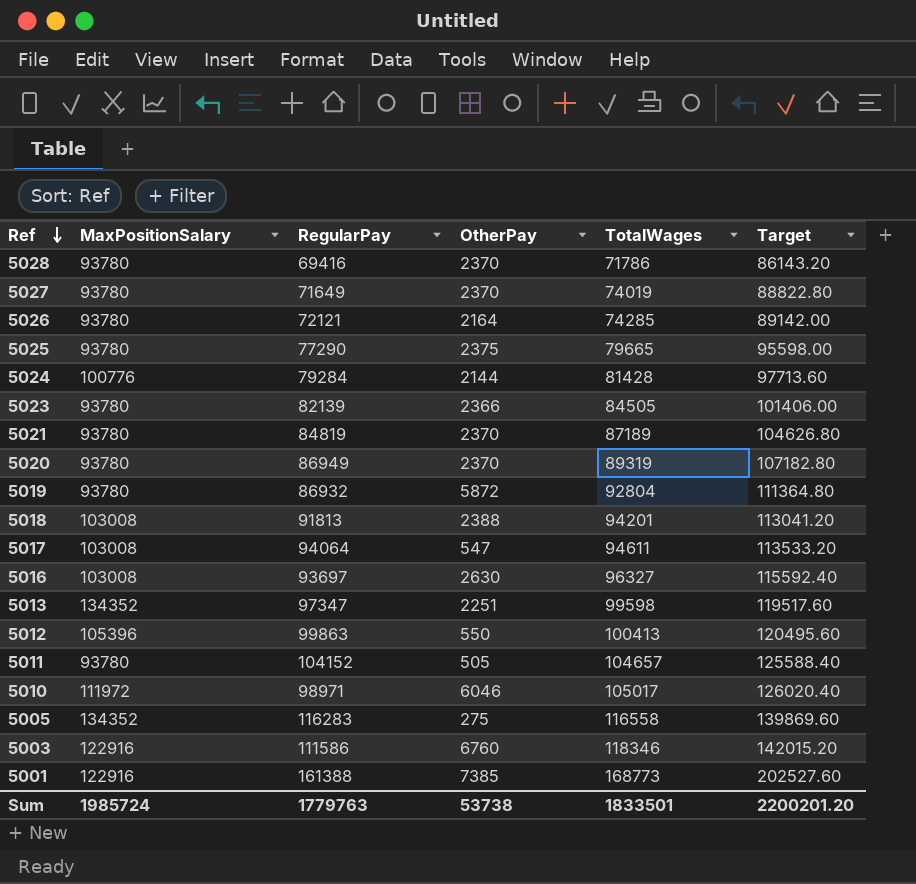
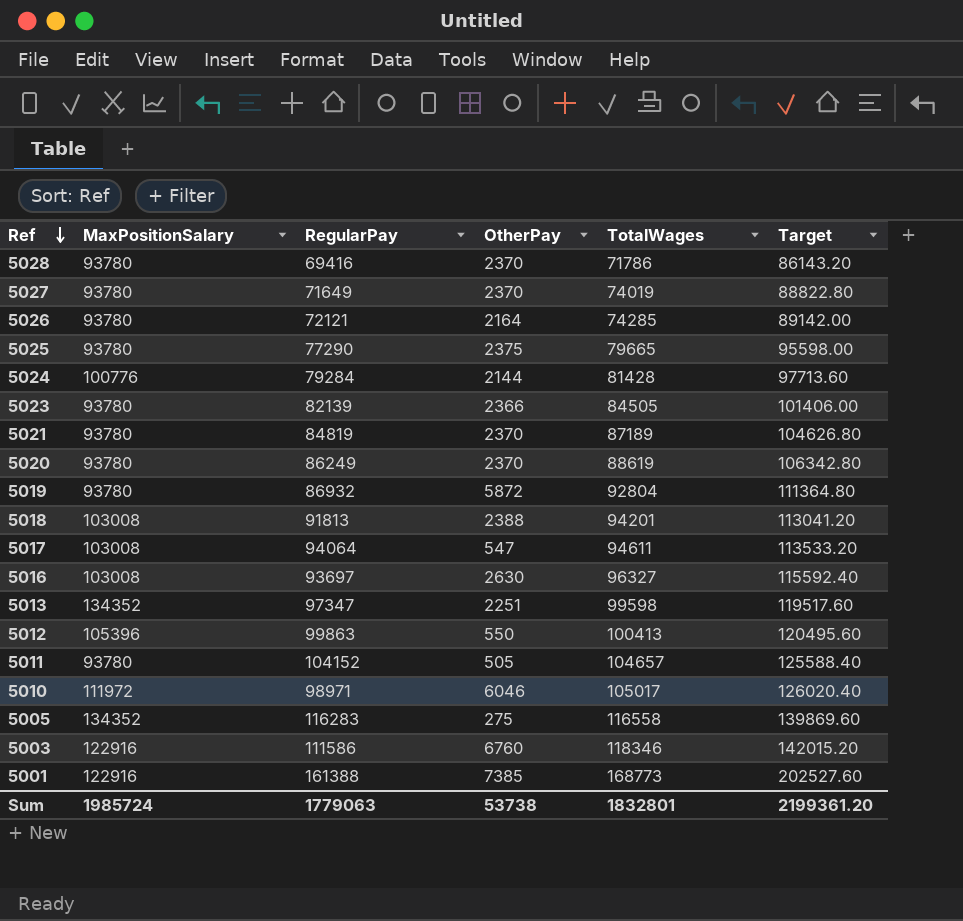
5020 | RegularPay: 86949 -> 86249
5020 | TotalWages: 89319 -> 88619
5020 | Target: 107182.80 -> 106342.80
Sum | RegularPay: 1779763 -> 1779063
Sum | TotalWages: 1833501 -> 1832801
Sum | Target: 2200201.20 -> 2199361.20

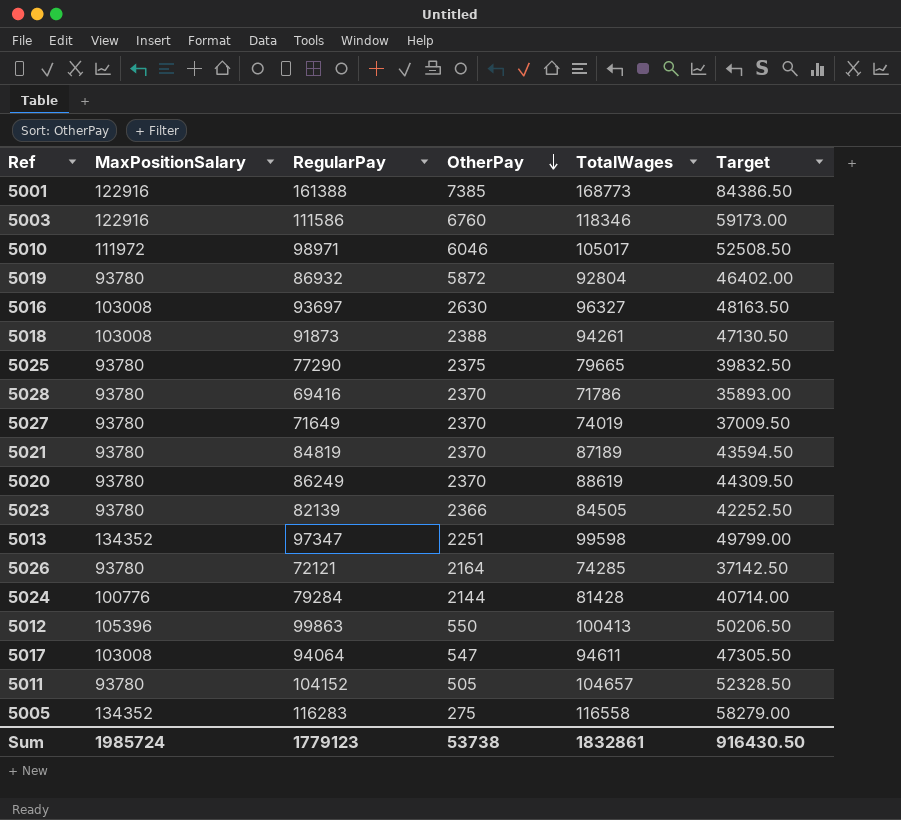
row order: Ref descending -> OtherPay descending
column Target | formula: [TotalWages] * 1.2 -> [TotalWages] * 0.5
5018 | RegularPay: 91813 -> 91873
5018 | TotalWages: 94201 -> 94261
Sum | RegularPay: 1779063 -> 1779123
Sum | TotalWages: 1832801 -> 1832861
Sum | Target: 2199361.20 -> 916430.50

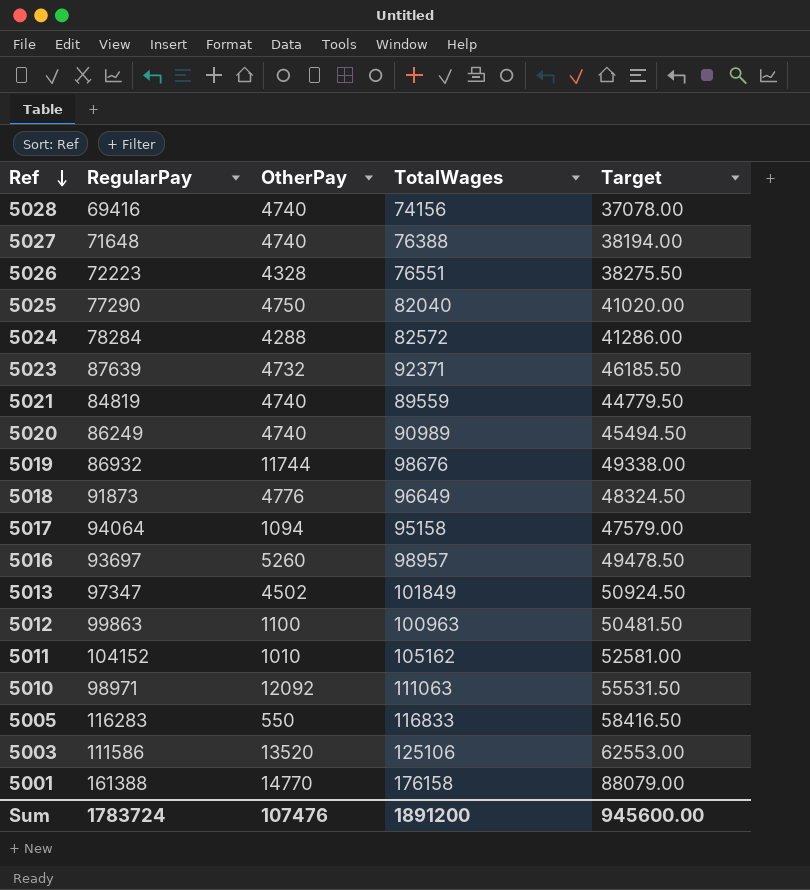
row order: OtherPay descending -> Ref descending
column MaxPositionSalary | position: 2 -> none
5028 | OtherPay: 2370 -> 4740
5028 | TotalWages: 71786 -> 74156
5028 | Target: 35893.00 -> 37078.00
5027 | RegularPay: 71649 -> 71648
5027 | OtherPay: 2370 -> 4740
5027 | TotalWages: 74019 -> 76388
5027 | Target: 37009.50 -> 38194.00
5026 | RegularPay: 72121 -> 72223
5026 | OtherPay: 2164 -> 4328
5026 | TotalWages: 74285 -> 76551
5026 | Target: 37142.50 -> 38275.50
5025 | OtherPay: 2375 -> 4750
5025 | TotalWages: 79665 -> 82040
5025 | Target: 39832.50 -> 41020.00
5024 | RegularPay: 79284 -> 78284
5024 | OtherPay: 2144 -> 4288
5024 | TotalWages: 81428 -> 82572
5024 | Target: 40714.00 -> 41286.00
5023 | RegularPay: 82139 -> 87639
5023 | OtherPay: 2366 -> 4732
5023 | TotalWages: 84505 -> 92371
5023 | Target: 42252.50 -> 46185.50
5021 | OtherPay: 2370 -> 4740
5021 | TotalWages: 87189 -> 89559
5021 | Target: 43594.50 -> 44779.50
5020 | OtherPay: 2370 -> 4740
5020 | TotalWages: 88619 -> 90989
5020 | Target: 44309.50 -> 45494.50
5019 | OtherPay: 5872 -> 11744
5019 | TotalWages: 92804 -> 98676
5019 | Target: 46402.00 -> 49338.00
5018 | OtherPay: 2388 -> 4776
5018 | TotalWages: 94261 -> 96649
5018 | Target: 47130.50 -> 48324.50
5017 | OtherPay: 547 -> 1094
5017 | TotalWages: 94611 -> 95158
5017 | Target: 47305.50 -> 47579.00
5016 | OtherPay: 2630 -> 5260
5016 | TotalWages: 96327 -> 98957
5016 | Target: 48163.50 -> 49478.50
5013 | OtherPay: 2251 -> 4502
5013 | TotalWages: 99598 -> 101849
5013 | Target: 49799.00 -> 50924.50
5012 | OtherPay: 550 -> 1100
5012 | TotalWages: 100413 -> 100963
5012 | Target: 50206.50 -> 50481.50
5011 | OtherPay: 505 -> 1010
5011 | TotalWages: 104657 -> 105162
5011 | Target: 52328.50 -> 52581.00
5010 | OtherPay: 6046 -> 12092
5010 | TotalWages: 105017 -> 111063
5010 | Target: 52508.50 -> 55531.50
5005 | OtherPay: 275 -> 550
5005 | TotalWages: 116558 -> 116833
5005 | Target: 58279.00 -> 58416.50
5003 | OtherPay: 6760 -> 13520
5003 | TotalWages: 118346 -> 125106
5003 | Target: 59173.00 -> 62553.00
5001 | OtherPay: 7385 -> 14770
5001 | TotalWages: 168773 -> 176158
5001 | Target: 84386.50 -> 88079.00
Sum | RegularPay: 1779123 -> 1783724
Sum | OtherPay: 53738 -> 107476
Sum | TotalWages: 1832861 -> 1891200
Sum | Target: 916430.50 -> 945600.00

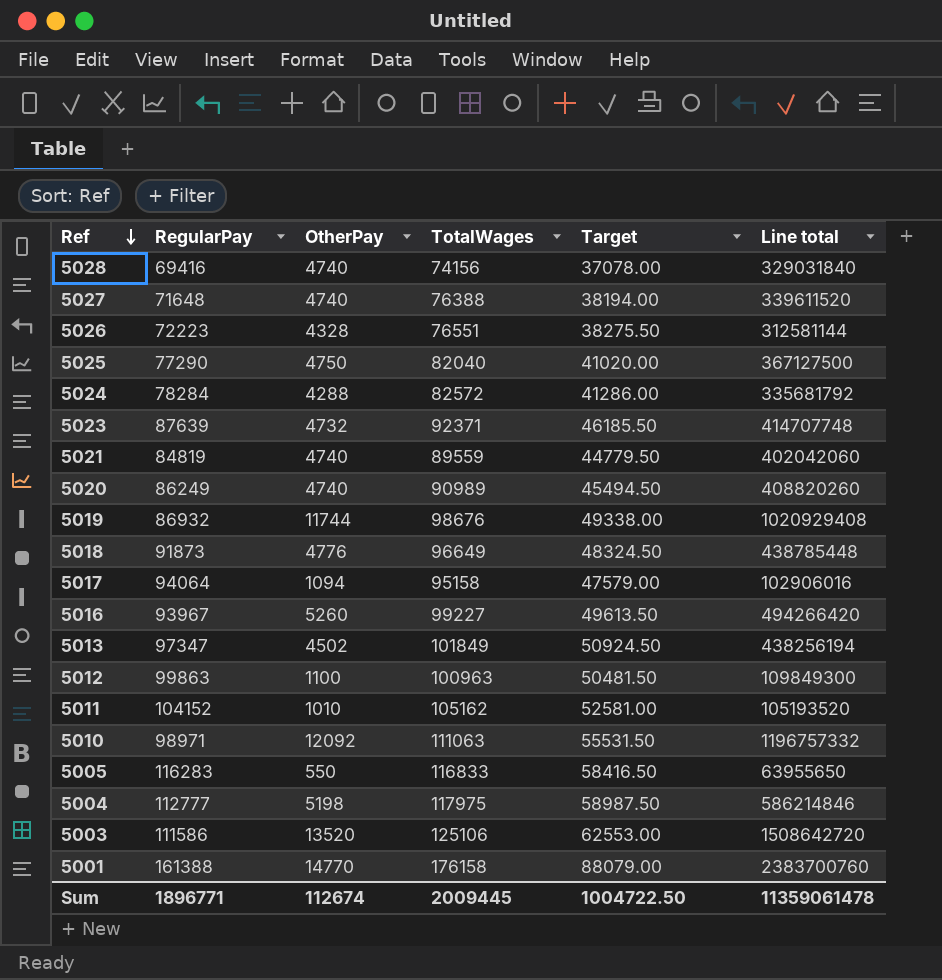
column Line total | formula: none -> [RegularPay] * [OtherPay]
5016 | RegularPay: 93697 -> 93967
5016 | TotalWages: 98957 -> 99227
5016 | Target: 49478.50 -> 49613.50
row 5004: none -> 112777 | 5198 | 117975 | 58987.50 | 586214846
Sum | RegularPay: 1783724 -> 1896771
Sum | OtherPay: 107476 -> 112674
Sum | TotalWages: 1891200 -> 2009445
Sum | Target: 945600.00 -> 1004722.50

